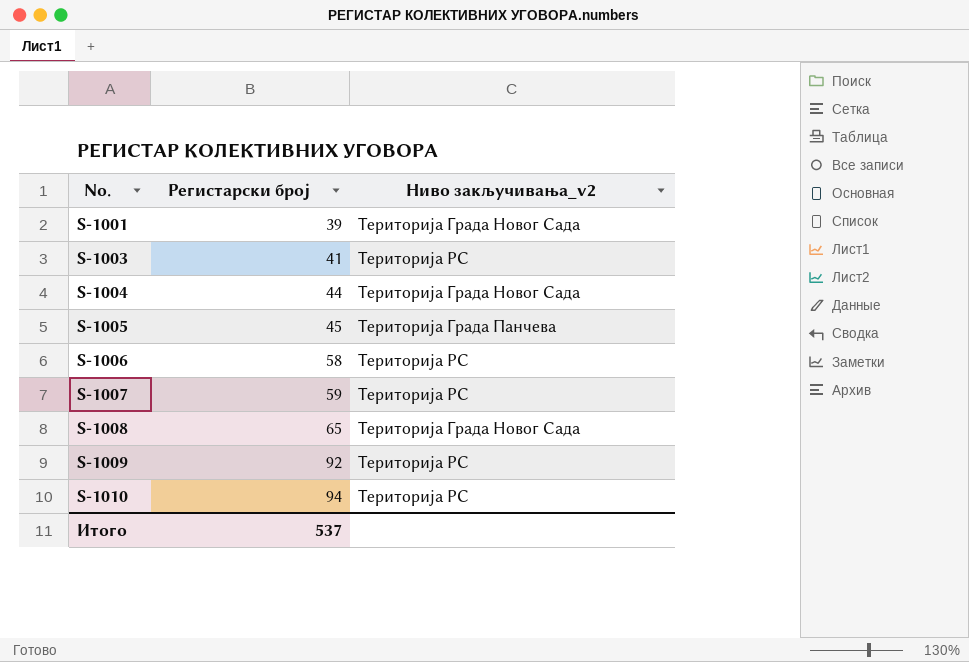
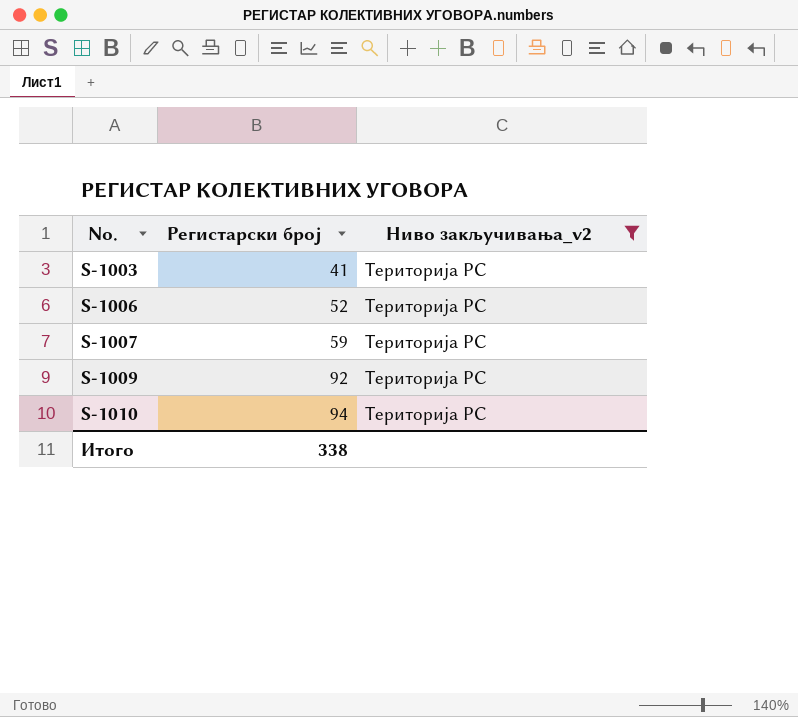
filter: none -> Ниво закључивања_v2 = Територија РС
S-1006 | Регистарски број: 58 -> 52
Итого | Регистарски број: 537 -> 338

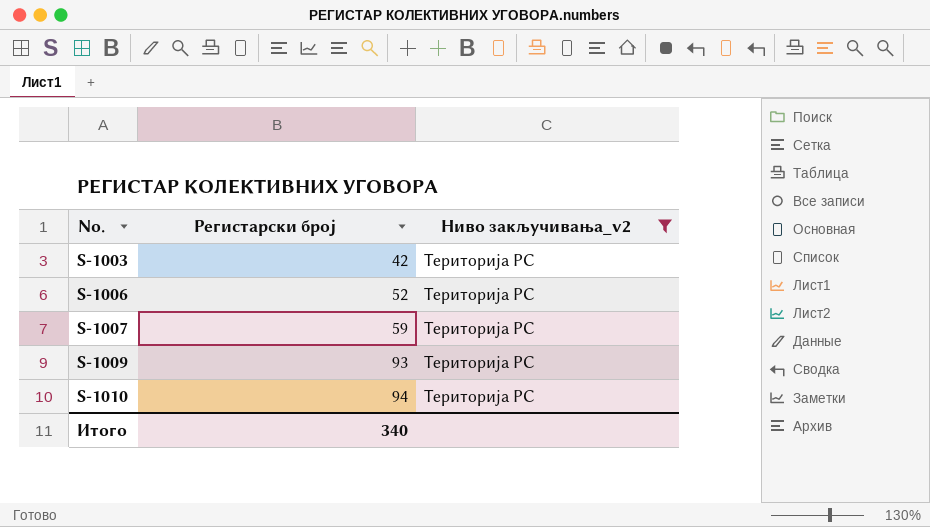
S-1003 | Регистарски број: 41 -> 42
S-1009 | Регистарски број: 92 -> 93
Итого | Регистарски број: 338 -> 340

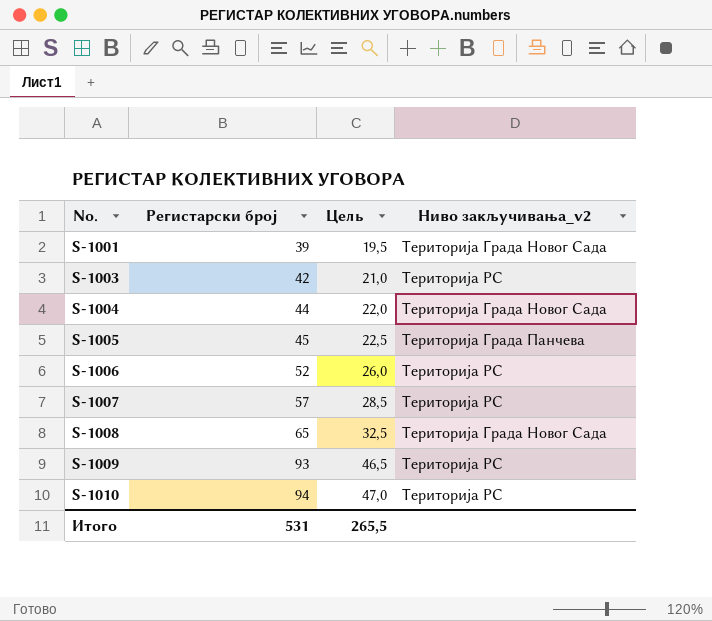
filter: Ниво закључивања_v2 = Територија РС -> none
column Цель | formula: none -> [Регистарски број] * 0,5
S-1007 | Регистарски број: 59 -> 57
Итого | Регистарски број: 340 -> 531

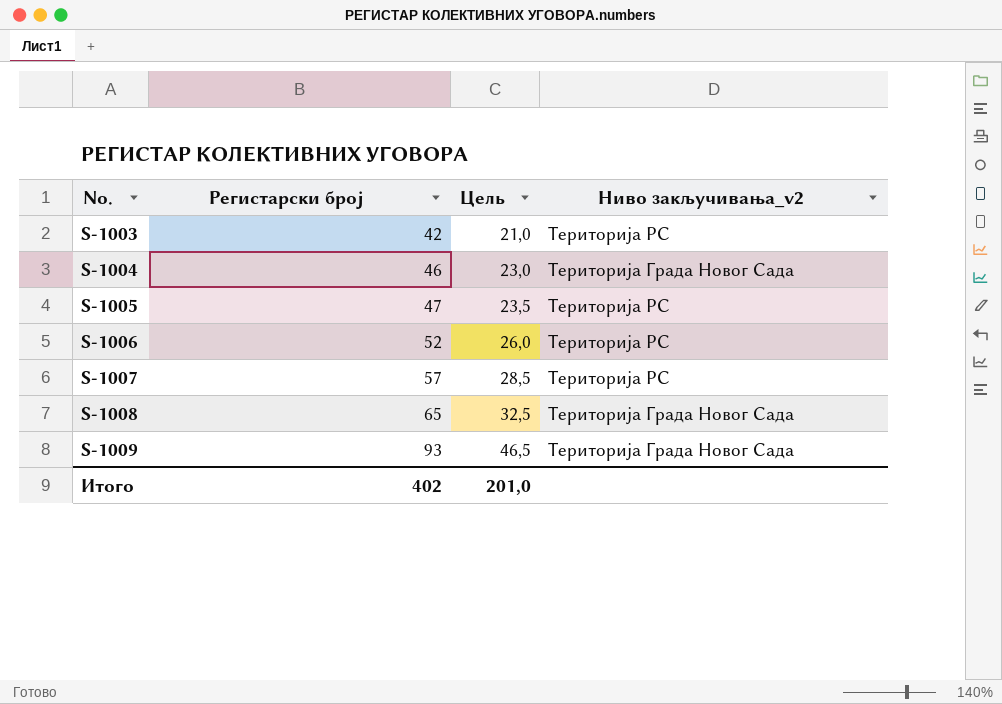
row S-1001: 39 | 19,5 | Територија Града Новог Сада -> none
row S-1010: 94 | 47,0 | Територија РС -> none
S-1004 | Регистарски број: 44 -> 46
S-1004 | Цель: 22,0 -> 23,0
S-1005 | Регистарски број: 45 -> 47
S-1005 | Цель: 22,5 -> 23,5
S-1005 | Ниво закључивања_v2: Територија Града Панчева -> Територија РС
S-1009 | Ниво закључивања_v2: Територија РС -> Територија Града Новог Сада
Итого | Регистарски број: 531 -> 402
Итого | Цель: 265,5 -> 201,0

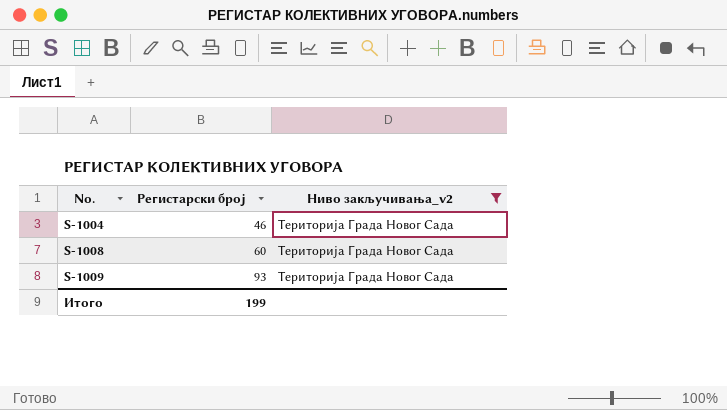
filter: none -> Ниво закључивања_v2 = Територија Града Новог Сада
column Цель | formula: [Регистарски број] * 0,5 -> none
S-1008 | Регистарски број: 65 -> 60
Итого | Регистарски број: 402 -> 199

